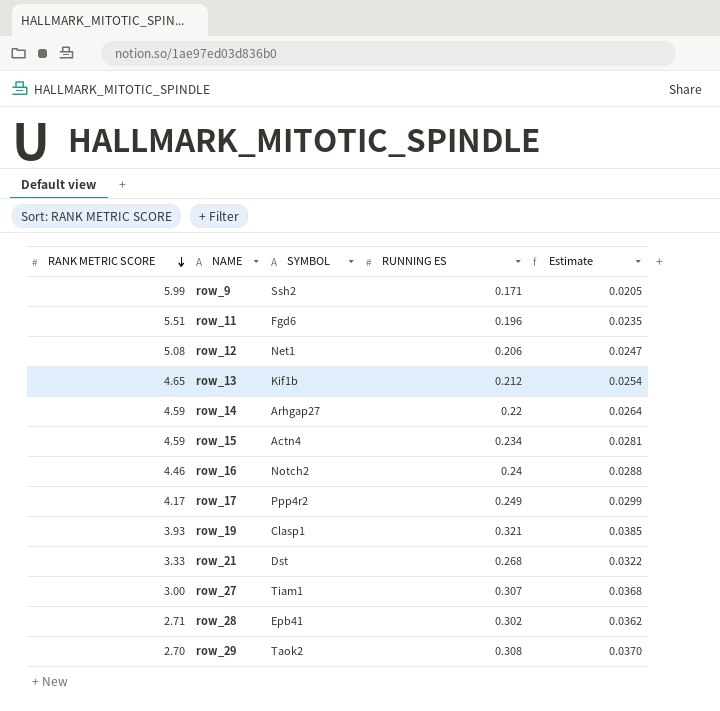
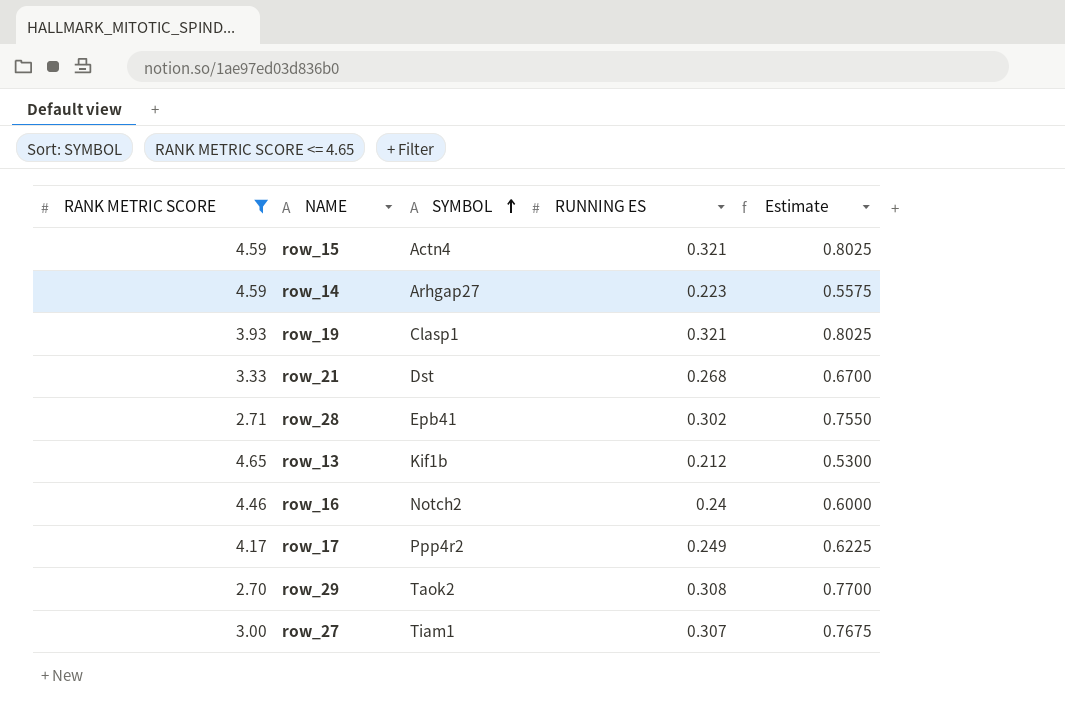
filter: none -> RANK METRIC SCORE <= 4.65
row order: RANK METRIC SCORE descending -> SYMBOL ascending
column Estimate | formula: [RUNNING ES] * 0.12 -> [RUNNING ES] * 2.5
row_15 | RUNNING ES: 0.234 -> 0.321
row_14 | RUNNING ES: 0.22 -> 0.223

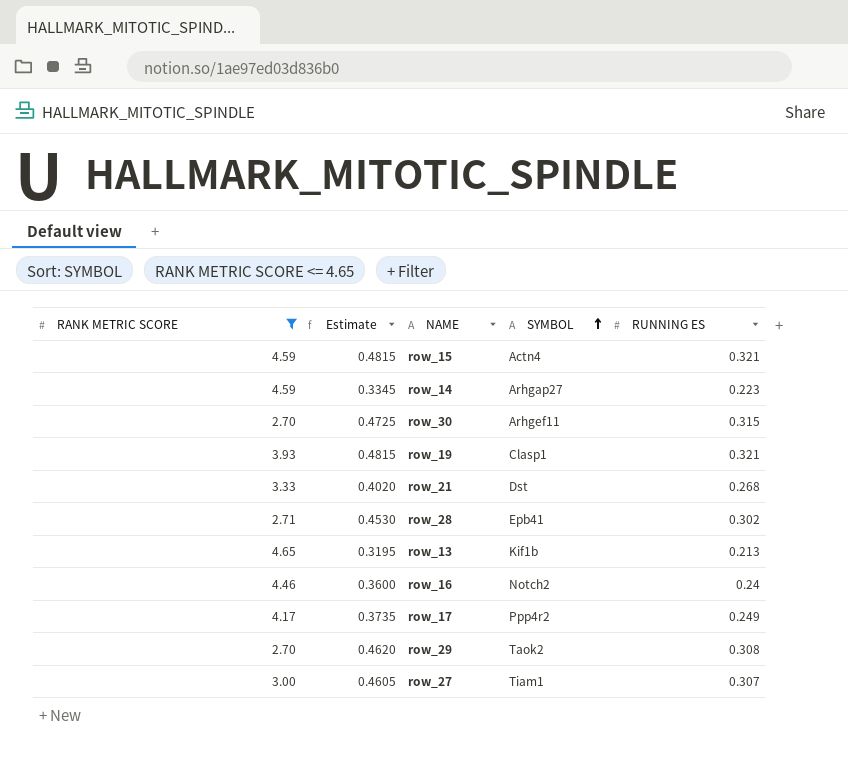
column Estimate | formula: [RUNNING ES] * 2.5 -> [RUNNING ES] * 1.5
column Estimate | position: 5 -> 2
row row_30: none -> 2.70 | 0.4725 | Arhgef11 | 0.315
row_13 | RUNNING ES: 0.212 -> 0.213

